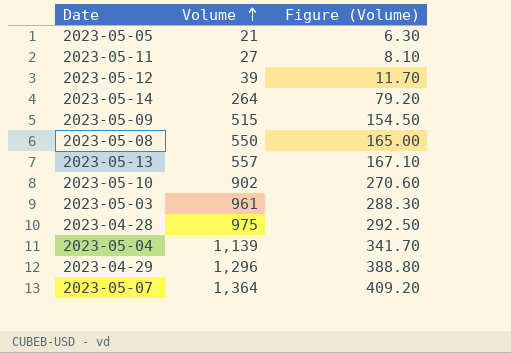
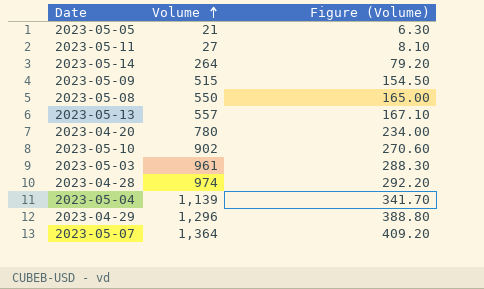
row 2023-05-12: 39 | 11.70 -> none
row 2023-04-20: none -> 780 | 234.00
2023-04-28 | Volume: 975 -> 974
2023-04-28 | Figure (Volume): 292.50 -> 292.20

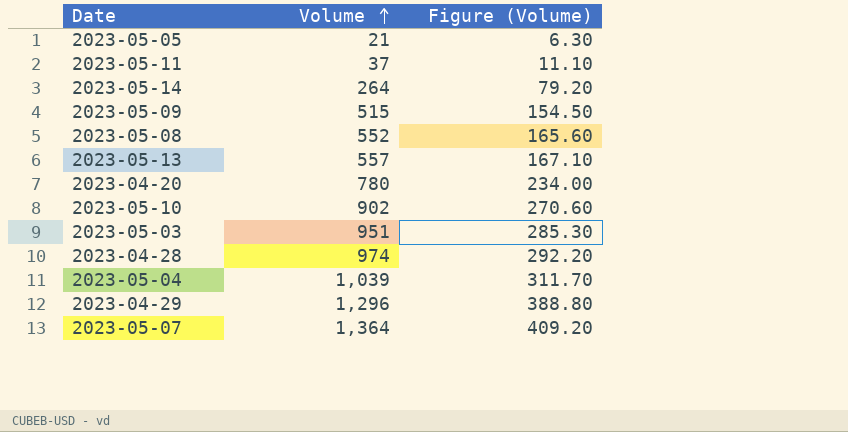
2023-05-11 | Volume: 27 -> 37
2023-05-11 | Figure (Volume): 8.10 -> 11.10
2023-05-08 | Volume: 550 -> 552
2023-05-08 | Figure (Volume): 165.00 -> 165.60
2023-05-03 | Volume: 961 -> 951
2023-05-03 | Figure (Volume): 288.30 -> 285.30
2023-05-04 | Volume: 1,139 -> 1,039
2023-05-04 | Figure (Volume): 341.70 -> 311.70

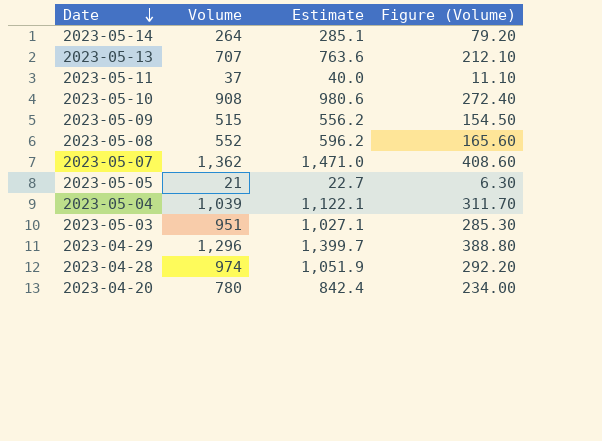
row order: Volume ascending -> Date descending
column Estimate | formula: none -> [Volume] * 1.08
2023-05-13 | Volume: 557 -> 707
2023-05-13 | Figure (Volume): 167.10 -> 212.10
2023-05-10 | Volume: 902 -> 908
2023-05-10 | Figure (Volume): 270.60 -> 272.40
2023-05-07 | Volume: 1,364 -> 1,362
2023-05-07 | Figure (Volume): 409.20 -> 408.60

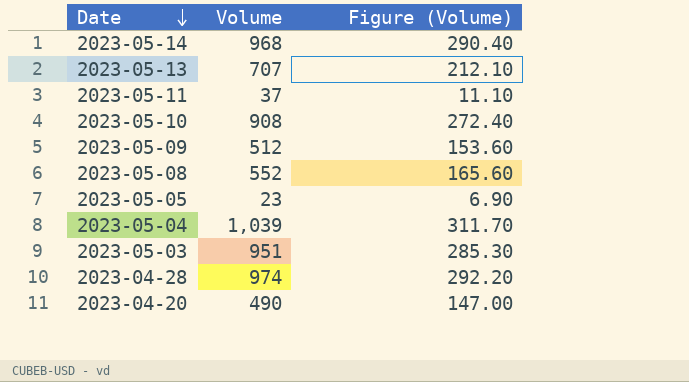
column Estimate | formula: [Volume] * 1.08 -> none
row 2023-05-07: 1,362 | 1,471.0 | 408.60 -> none
row 2023-04-29: 1,296 | 1,399.7 | 388.80 -> none
2023-05-14 | Volume: 264 -> 968
2023-05-14 | Figure (Volume): 79.20 -> 290.40
2023-05-09 | Volume: 515 -> 512
2023-05-09 | Figure (Volume): 154.50 -> 153.60
2023-05-05 | Volume: 21 -> 23
2023-05-05 | Figure (Volume): 6.30 -> 6.90
2023-04-20 | Volume: 780 -> 490
2023-04-20 | Figure (Volume): 234.00 -> 147.00

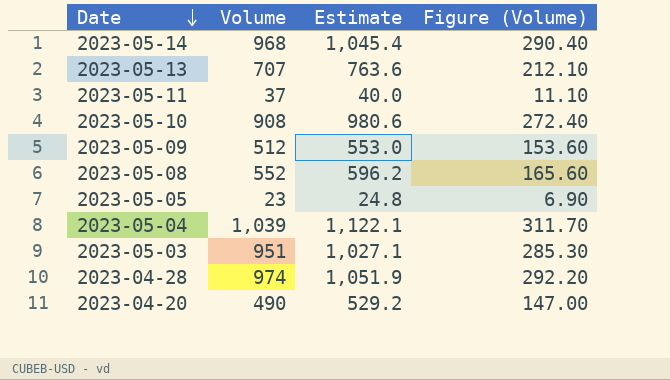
column Estimate | formula: none -> [Volume] * 1.08

